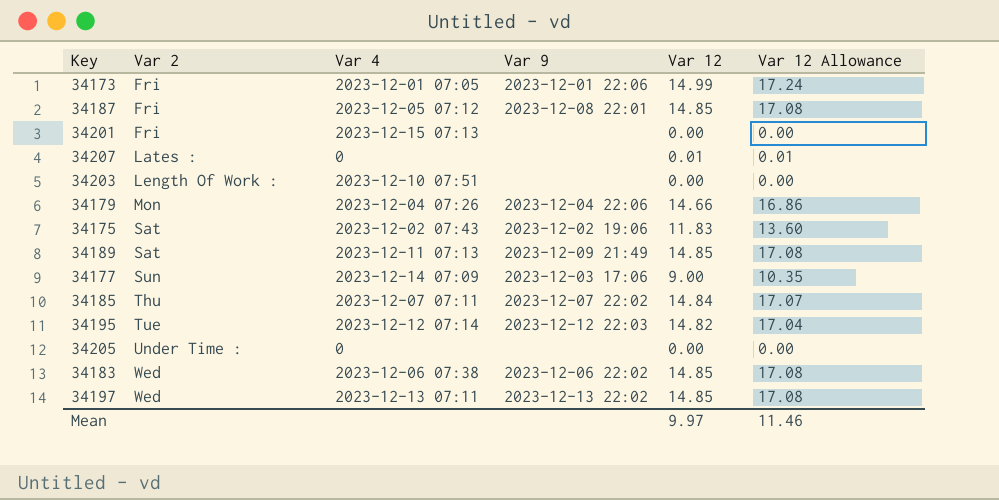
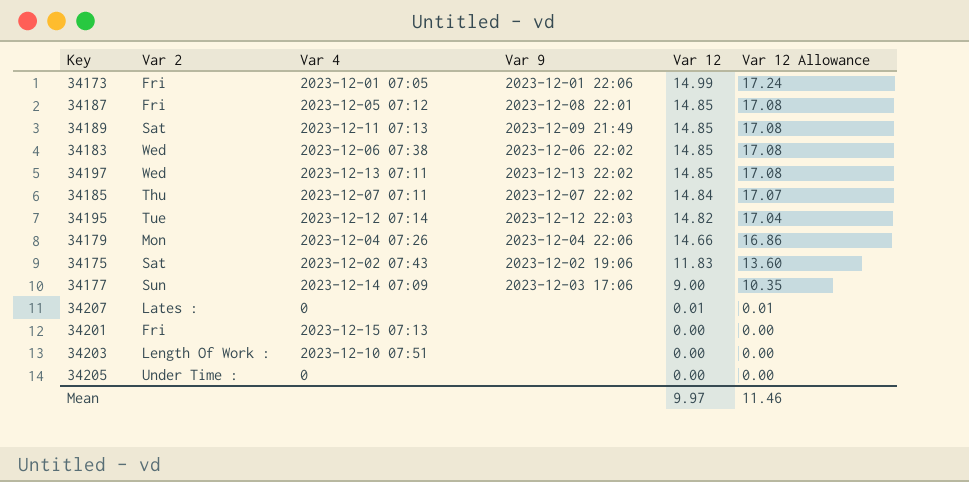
row order: Var 2 ascending -> Var 12 descending

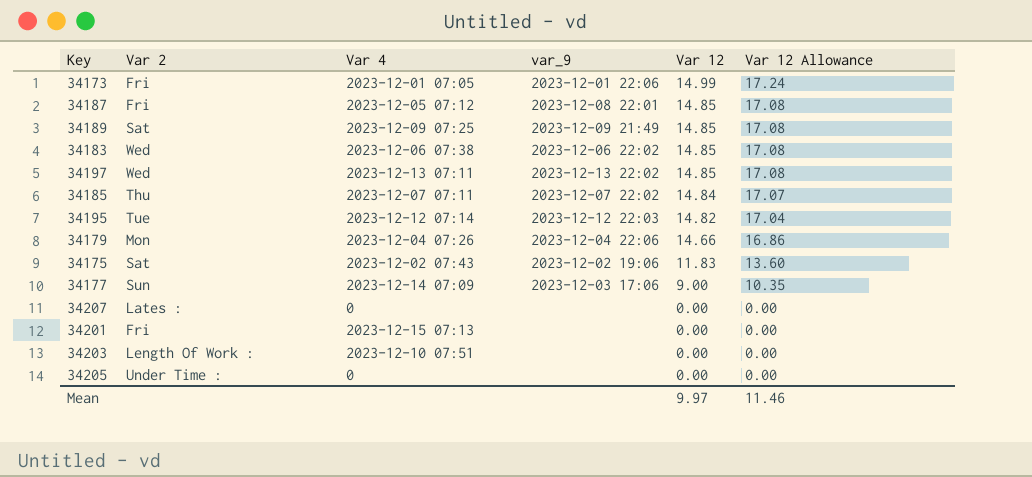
column name: Var 9 -> var_9
34189 | Var 4: 2023-12-11 07:13 -> 2023-12-09 07:25
34207 | Var 12: 0.01 -> 0.00
34207 | Var 12 Allowance: 0.01 -> 0.00

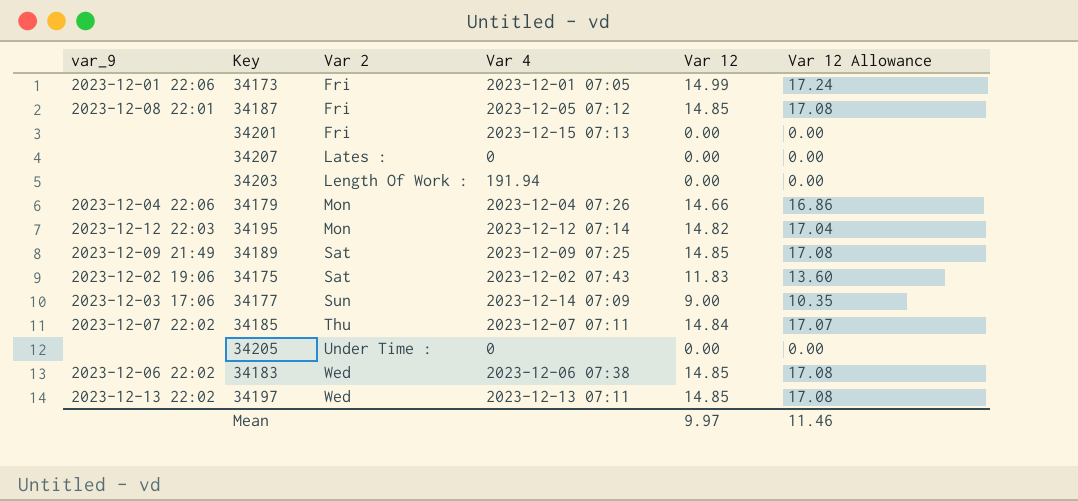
row order: Var 12 descending -> Var 2 ascending
column var_9 | position: 4 -> 1
34203 | Var 4: 2023-12-10 07:51 -> 191.94
34195 | Var 2: Tue -> Mon

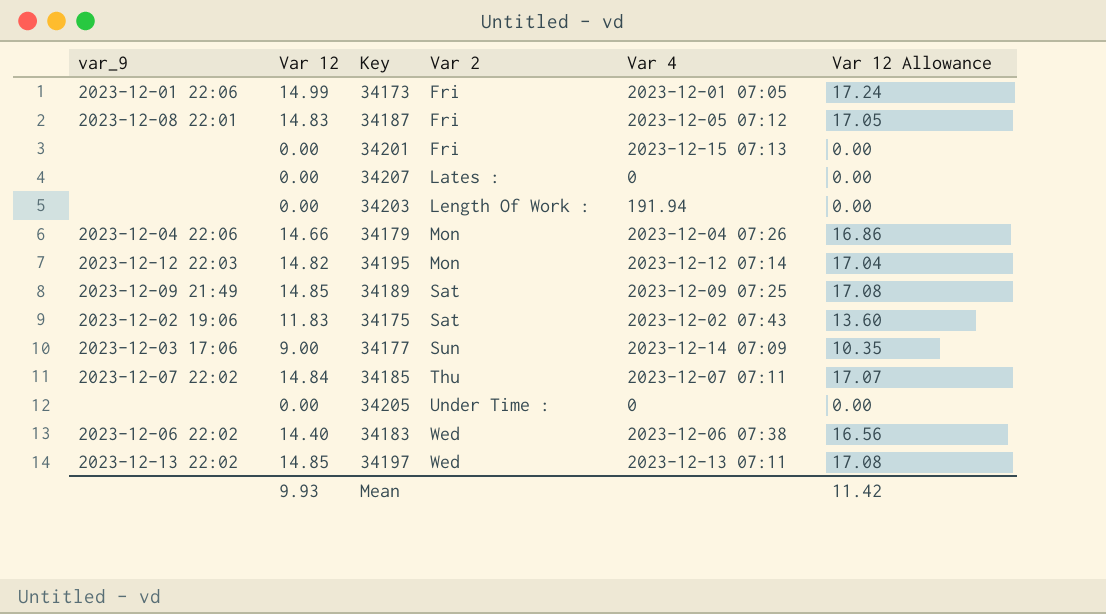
column Var 12 | position: 5 -> 2
34187 | Var 12: 14.85 -> 14.83
34187 | Var 12 Allowance: 17.08 -> 17.05
34183 | Var 12: 14.85 -> 14.40
34183 | Var 12 Allowance: 17.08 -> 16.56
Mean | Var 12: 9.97 -> 9.93
Mean | Var 12 Allowance: 11.46 -> 11.42

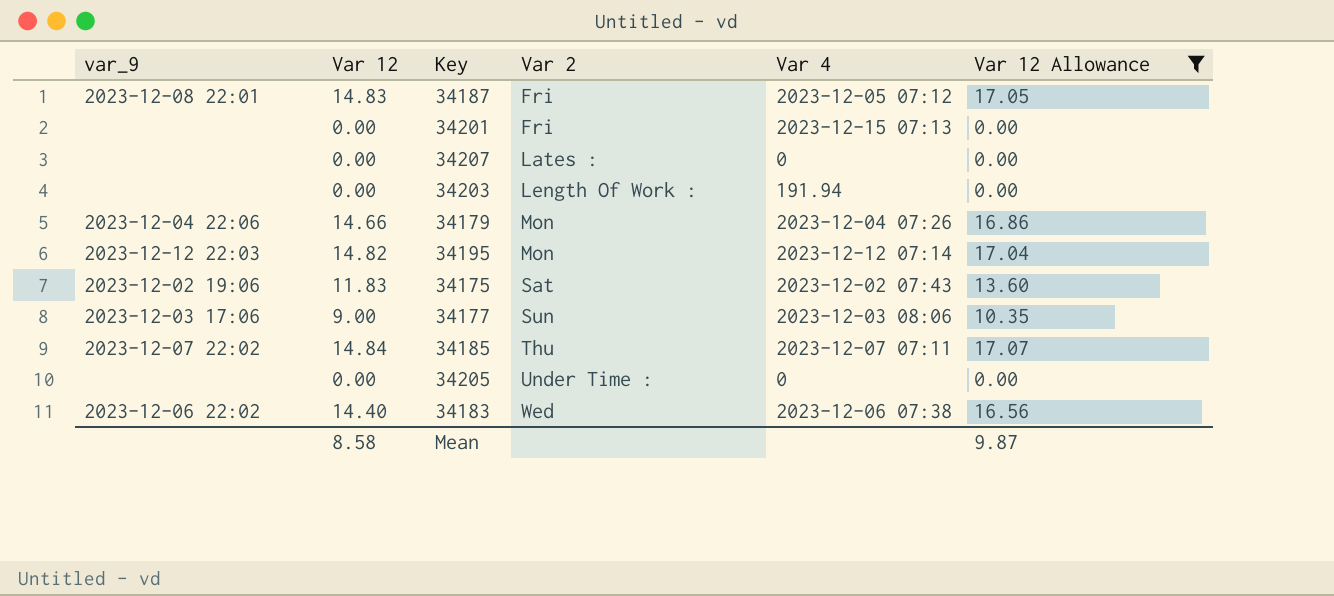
filter: none -> Var 12 Allowance <= 17.07
34177 | Var 4: 2023-12-14 07:09 -> 2023-12-03 08:06
Mean | Var 12: 9.93 -> 8.58
Mean | Var 12 Allowance: 11.42 -> 9.87

